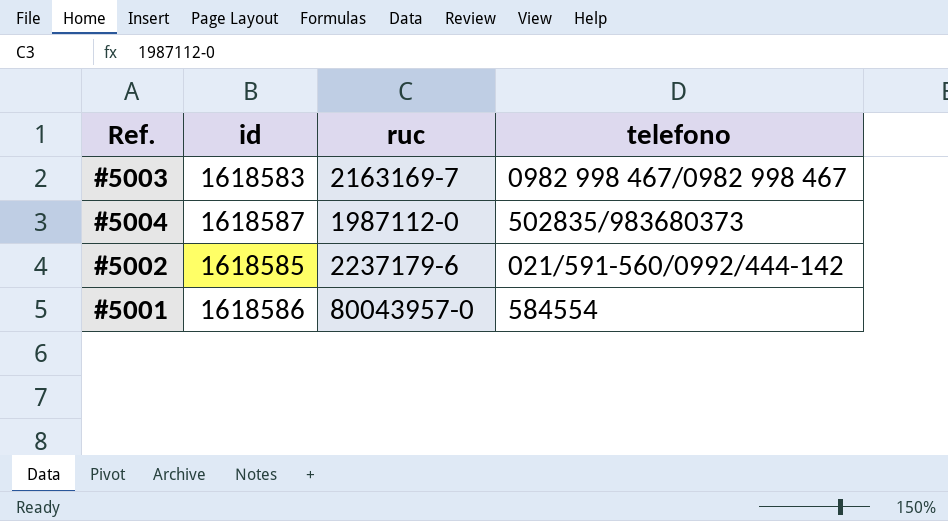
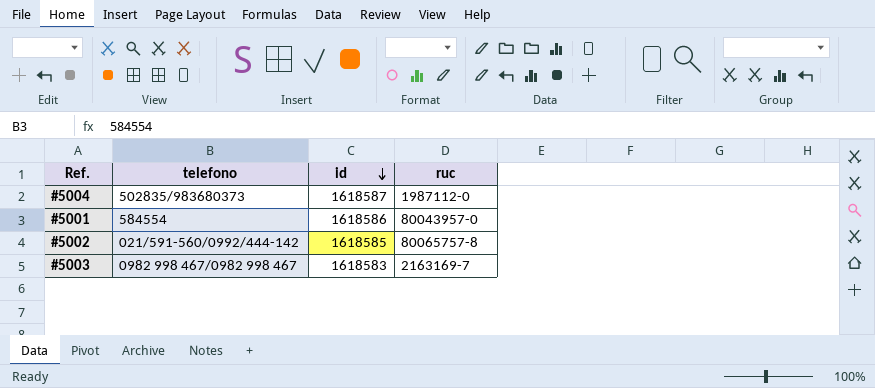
row order: none -> id descending
column telefono | position: 4 -> 2
#5002 | ruc: 2237179-6 -> 80065757-8

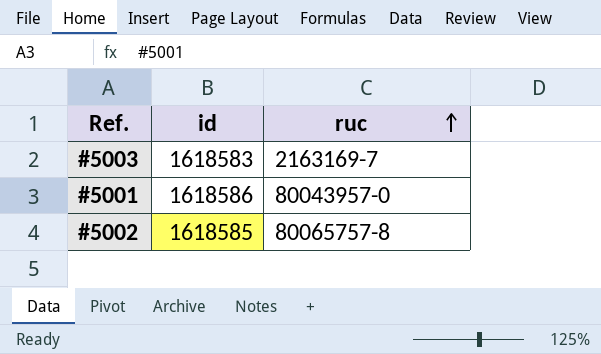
row order: id descending -> ruc ascending
column telefono | position: 2 -> none
row #5004: 502835/983680373 | 1618587 | 1987112-0 -> none

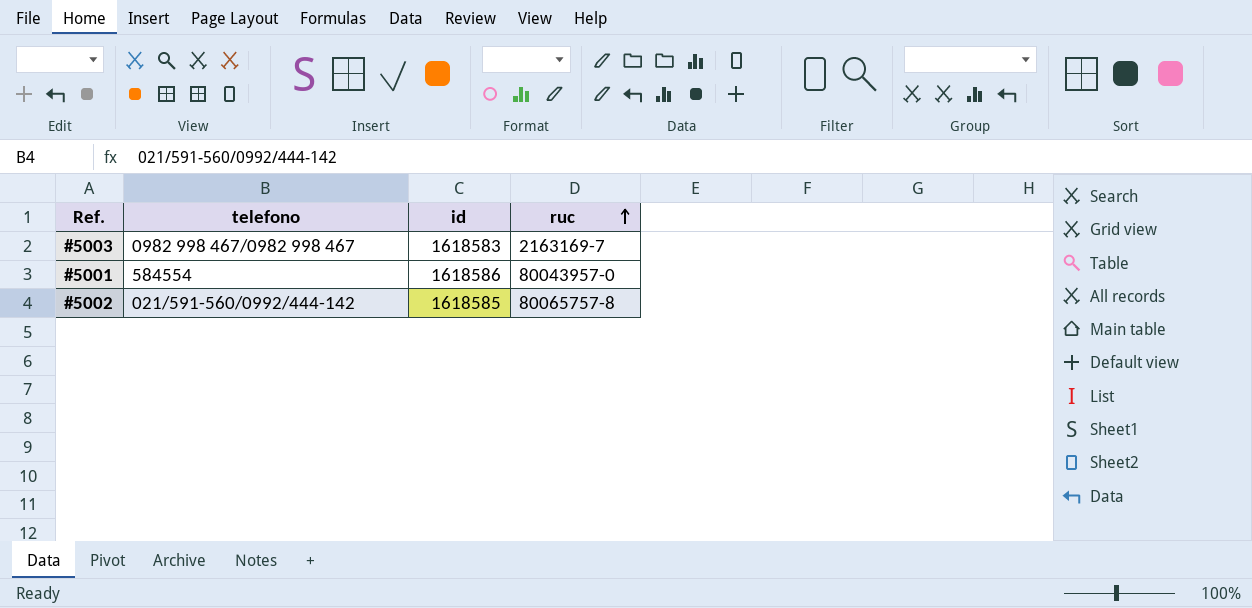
column telefono | position: none -> 2

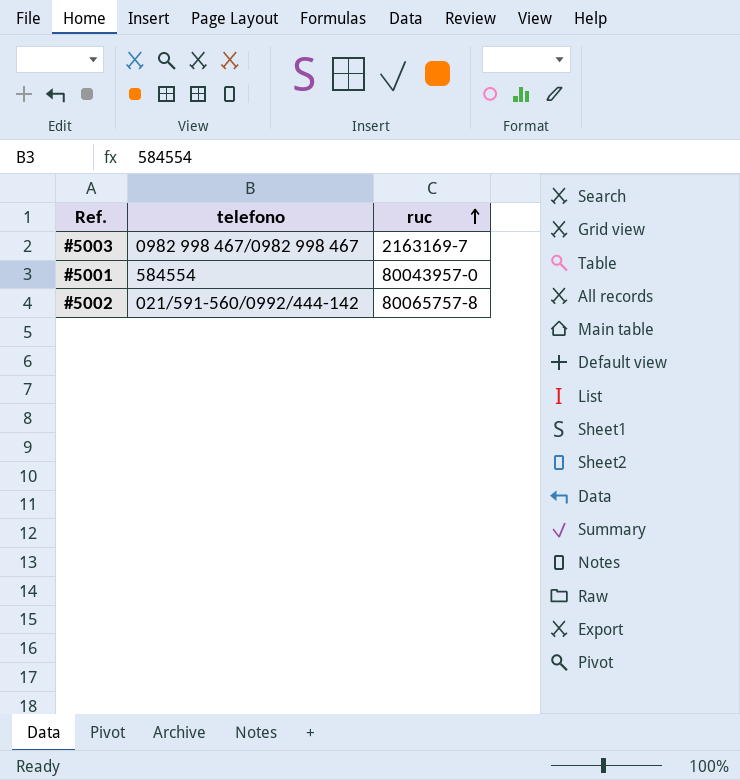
column id | position: 3 -> none

